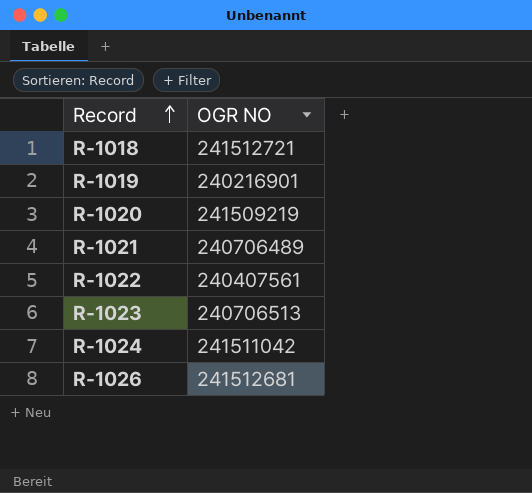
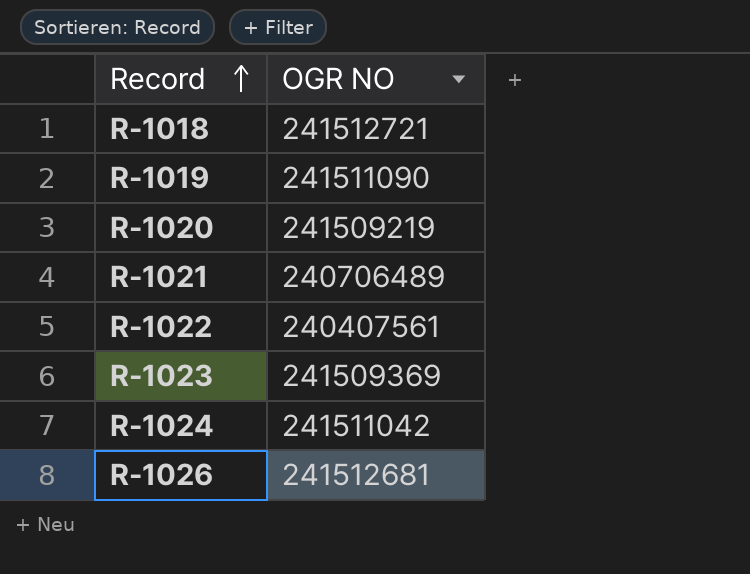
R-1019 | OGR NO: 240216901 -> 241511090
R-1023 | OGR NO: 240706513 -> 241509369

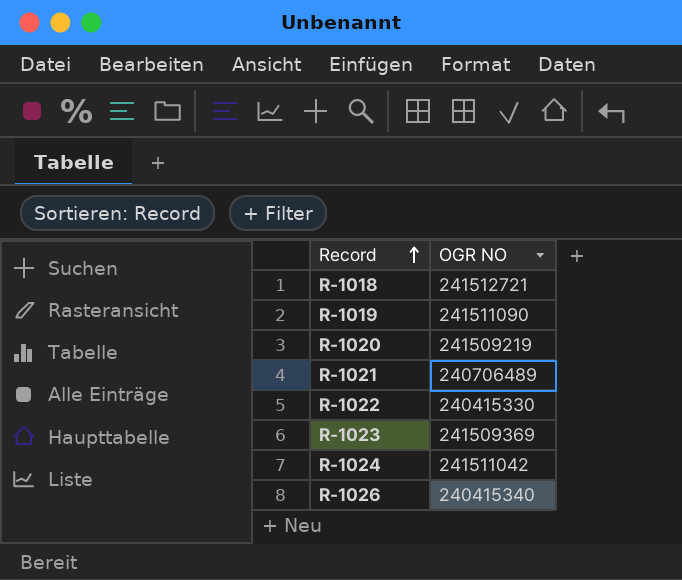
R-1022 | OGR NO: 240407561 -> 240415330
R-1026 | OGR NO: 241512681 -> 240415340

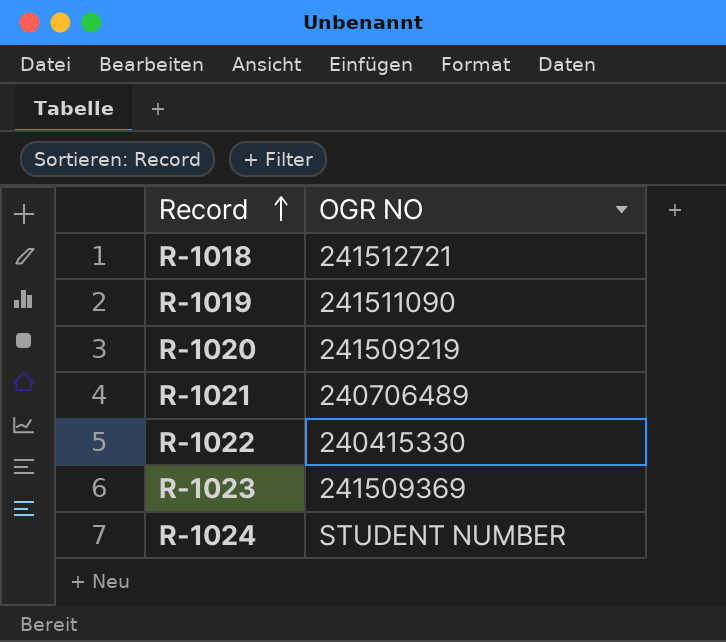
row R-1026: 240415340 -> none
R-1024 | OGR NO: 241511042 -> STUDENT NUMBER

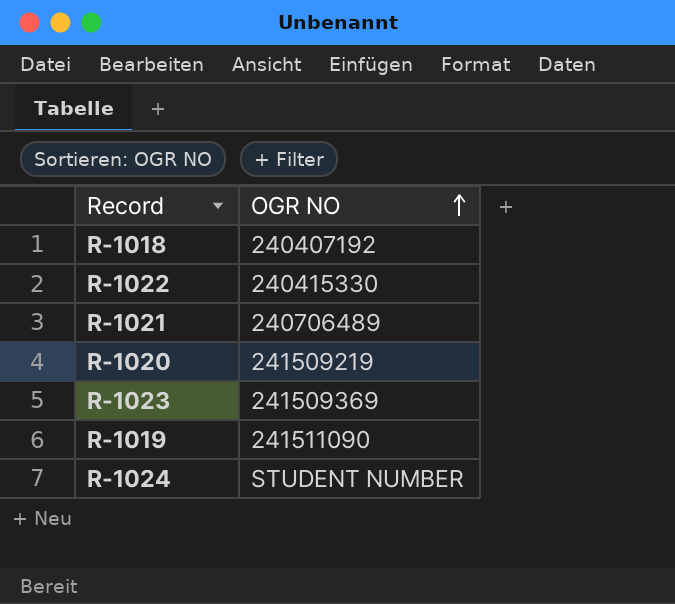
row order: Record ascending -> OGR NO ascending
R-1018 | OGR NO: 241512721 -> 240407192

